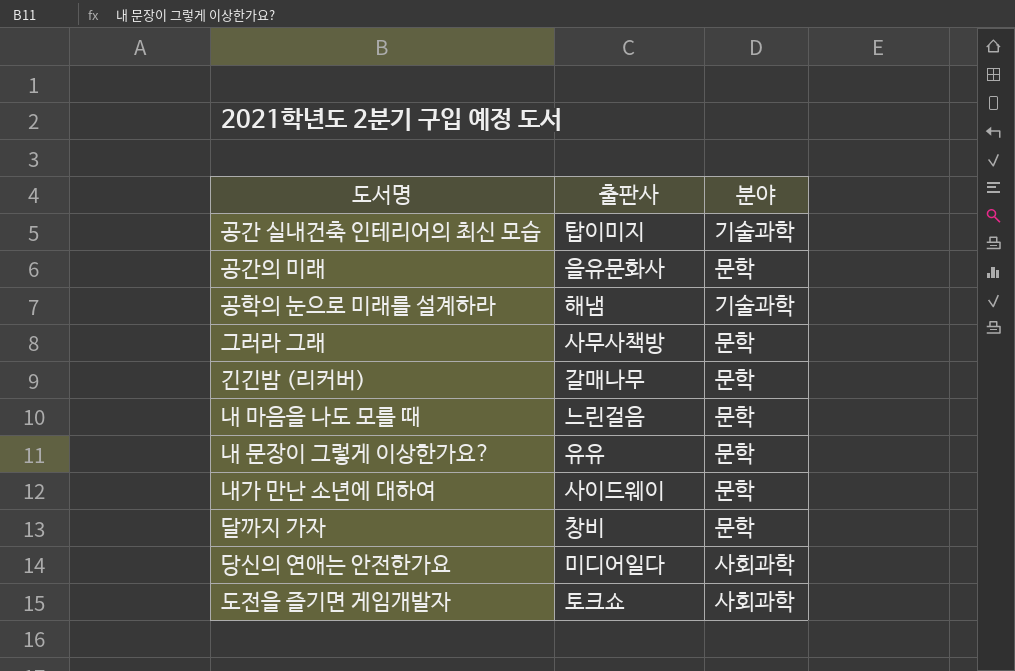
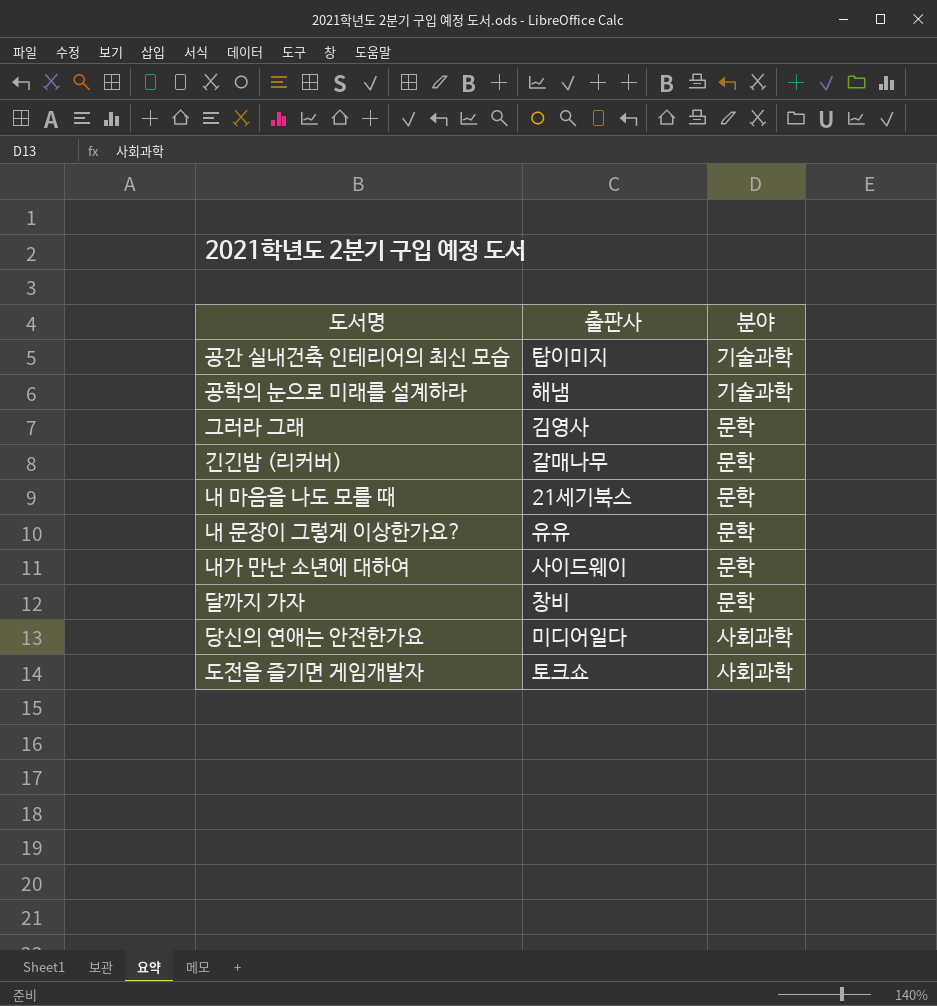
row 공간의 미래: 을유문화사 | 문학 -> none
그러라 그래 | 출판사: 사무사책방 -> 김영사
내 마음을 나도 모를 때 | 출판사: 느린걸음 -> 21세기북스

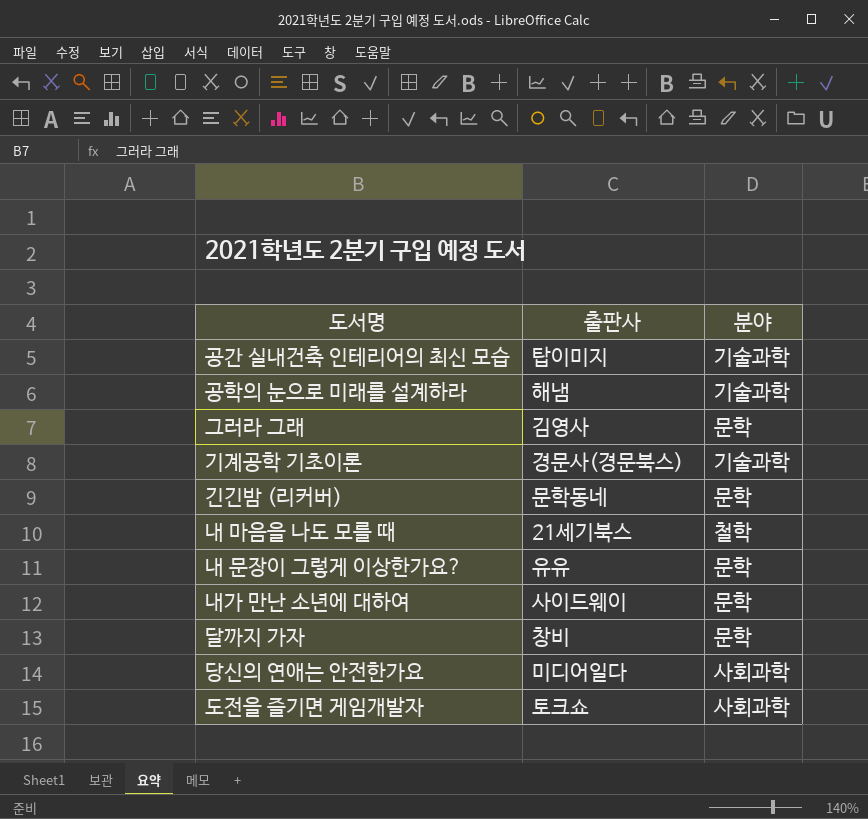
row 기계공학 기초이론: none -> 경문사(경문북스) | 기술과학
긴긴밤 (리커버) | 출판사: 갈매나무 -> 문학동네
내 마음을 나도 모를 때 | 분야: 문학 -> 철학

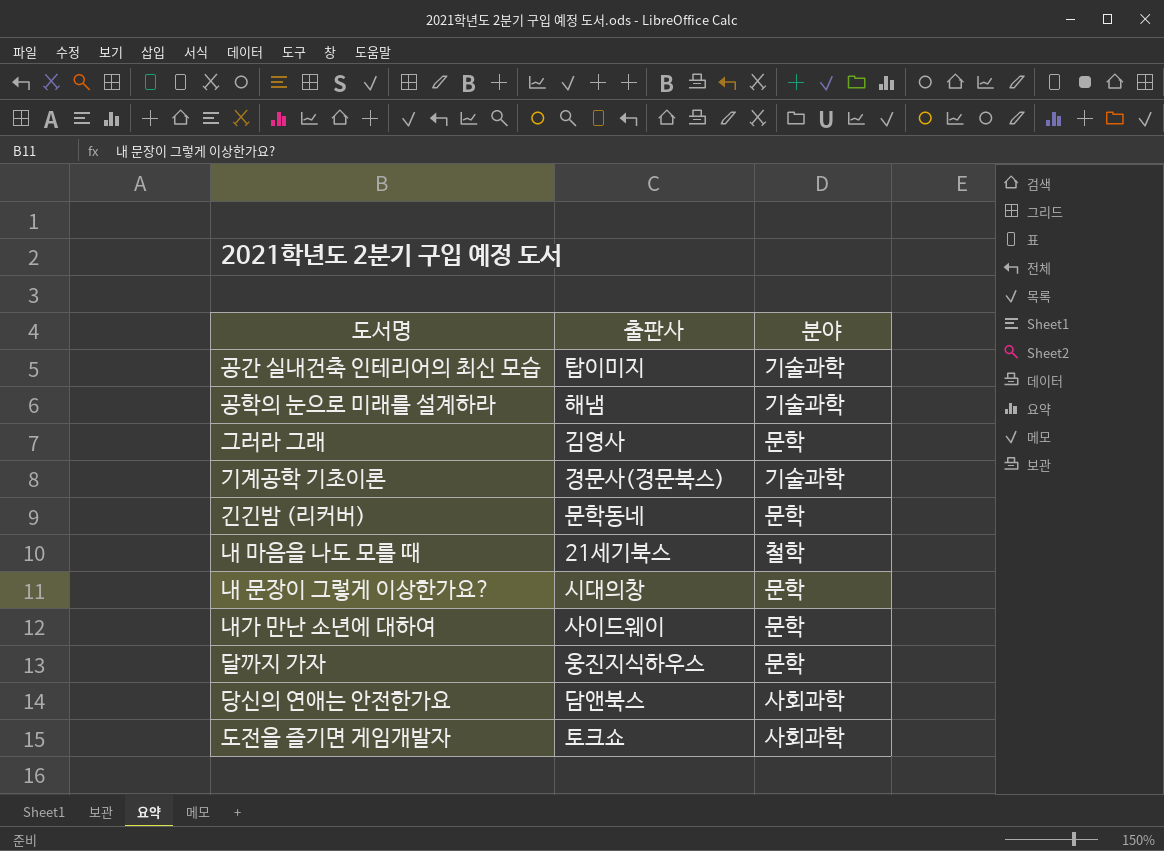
내 문장이 그렇게 이상한가요? | 출판사: 유유 -> 시대의창
달까지 가자 | 출판사: 창비 -> 웅진지식하우스
당신의 연애는 안전한가요 | 출판사: 미디어일다 -> 담앤북스

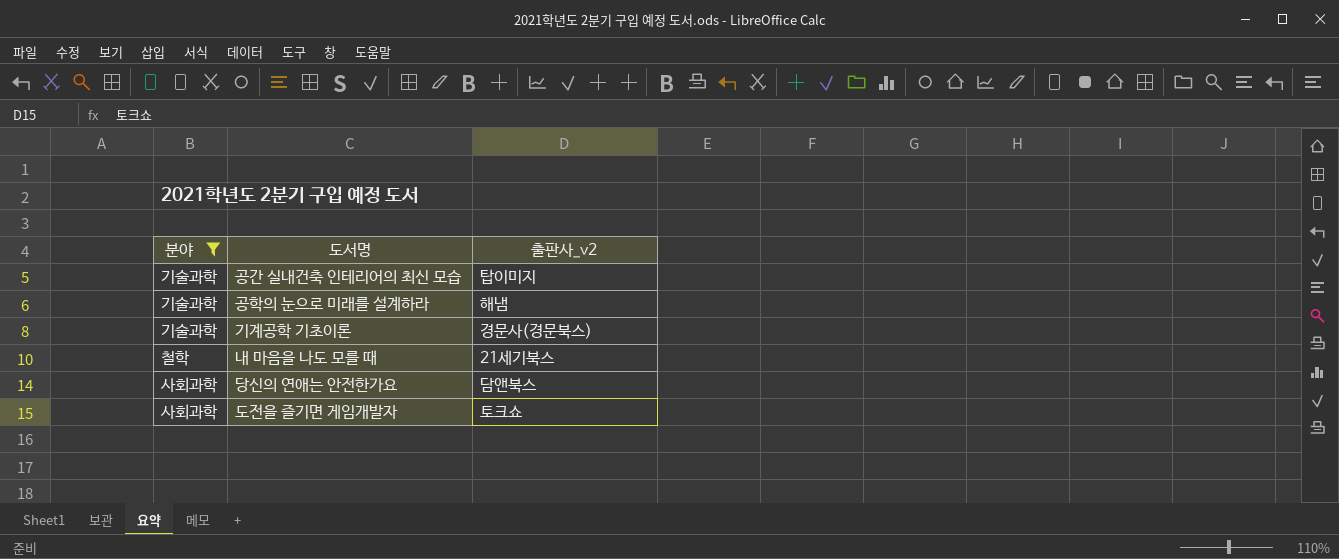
filter: none -> 분야 != 문학
column 분야 | position: 3 -> 1
column name: 출판사 -> 출판사_v2

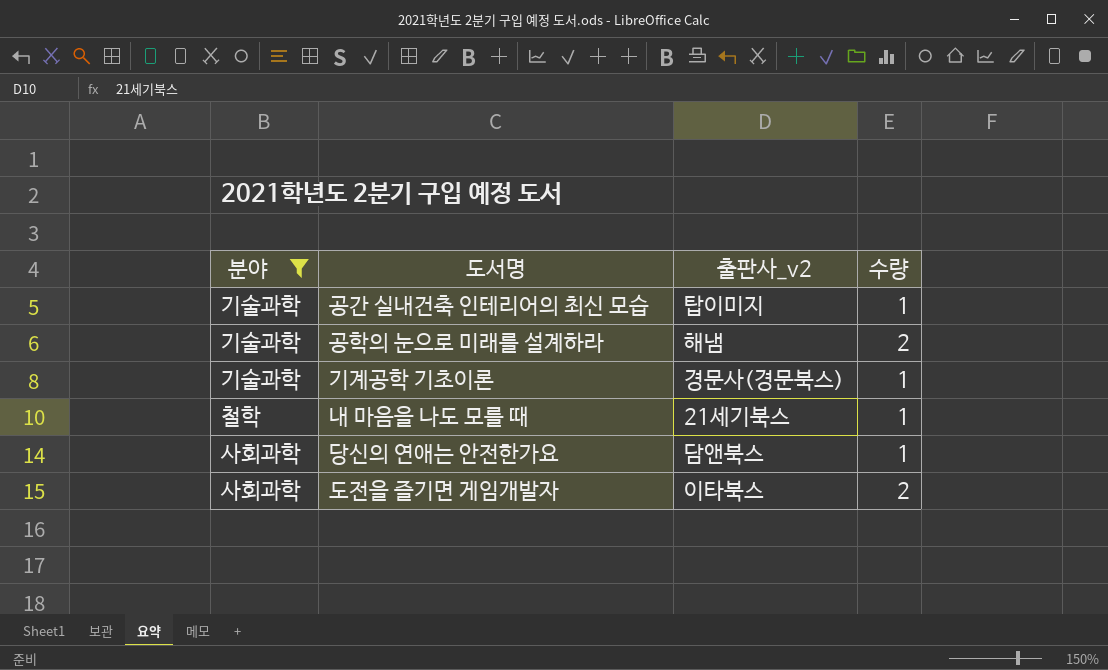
column 수량 | position: none -> 4
도전을 즐기면 게임개발자 | 출판사_v2: 토크쇼 -> 이타북스

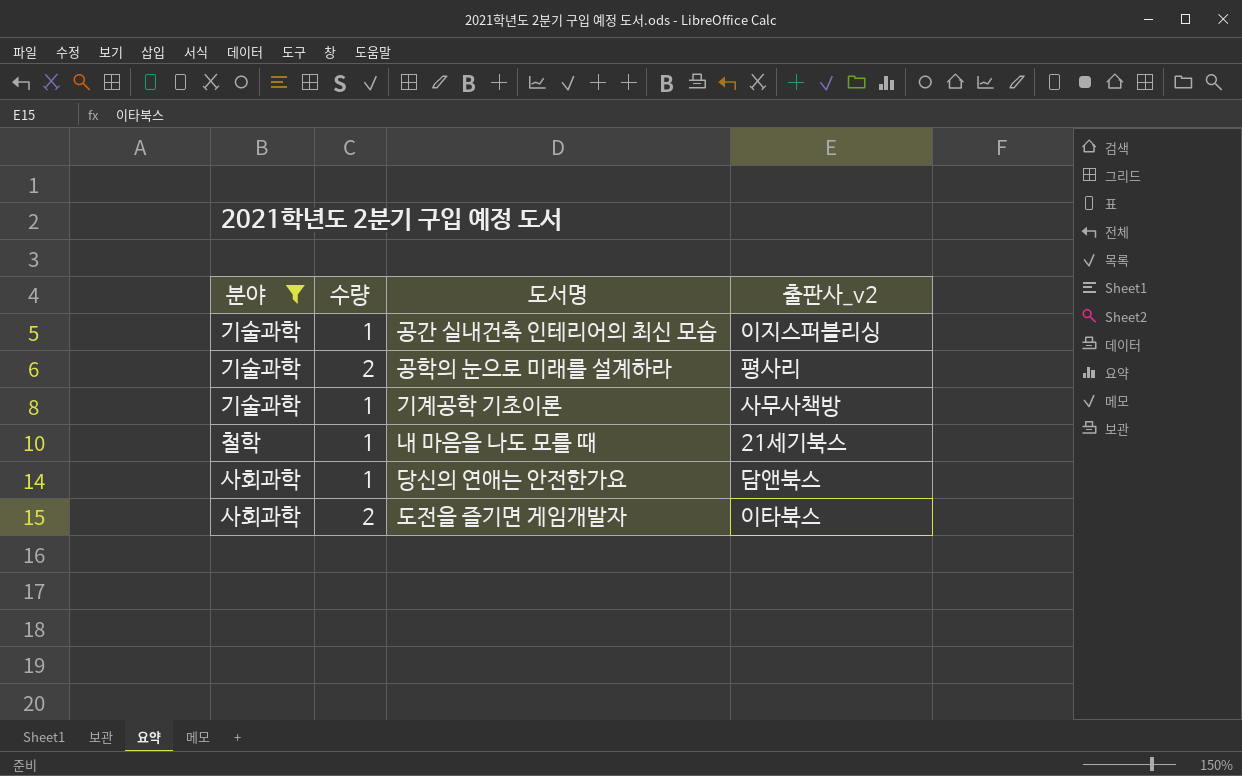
column 수량 | position: 4 -> 2
공간 실내건축 인테리어의 최신 모습 | 출판사_v2: 탑이미지 -> 이지스퍼블리싱
공학의 눈으로 미래를 설계하라 | 출판사_v2: 해냄 -> 평사리
기계공학 기초이론 | 출판사_v2: 경문사(경문북스) -> 사무사책방

